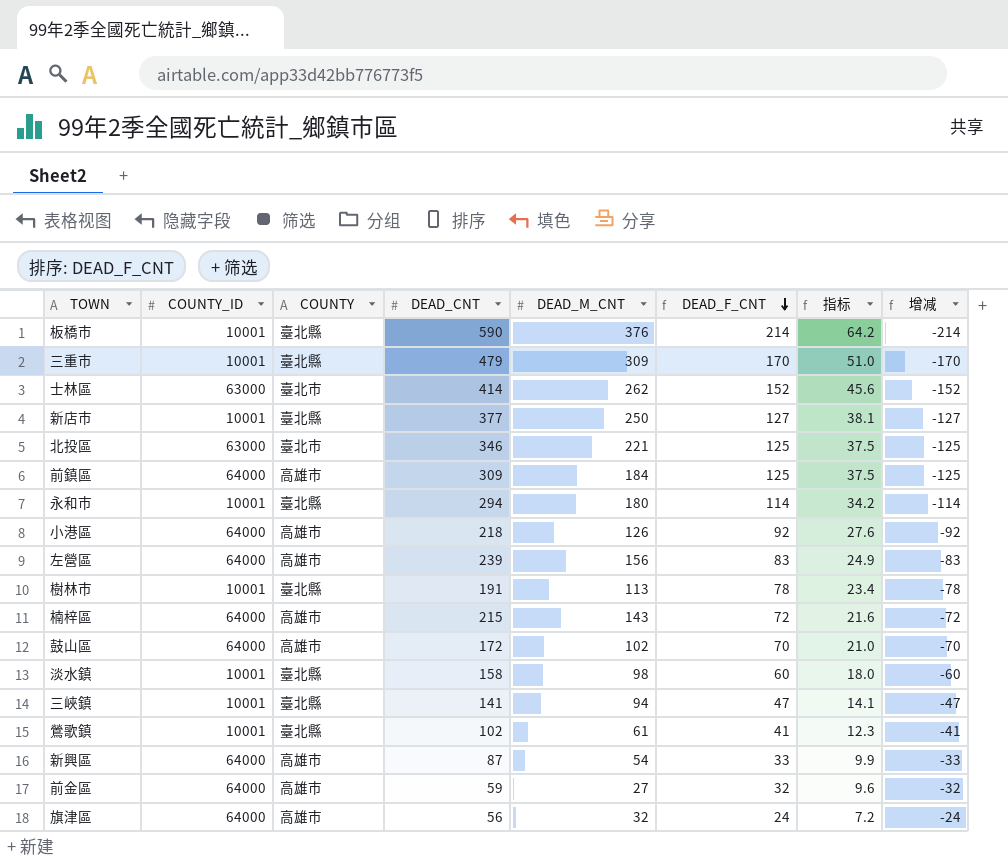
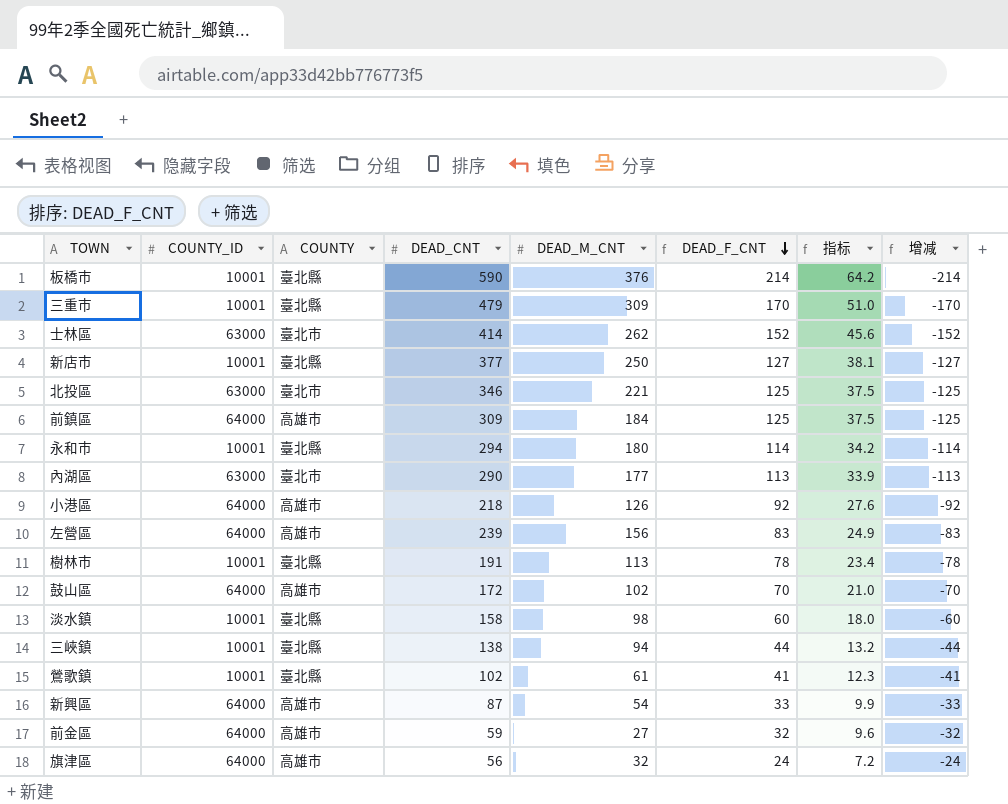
row 楠梓區: 64000 | 高雄市 | 215 | 143 | 72 | 21.6 | -72 -> none
row 內湖區: none -> 63000 | 臺北市 | 290 | 177 | 113 | 33.9 | -113
三峽鎮 | DEAD_CNT: 141 -> 138
三峽鎮 | DEAD_F_CNT: 47 -> 44
三峽鎮 | 指标: 14.1 -> 13.2
三峽鎮 | 增减: -47 -> -44

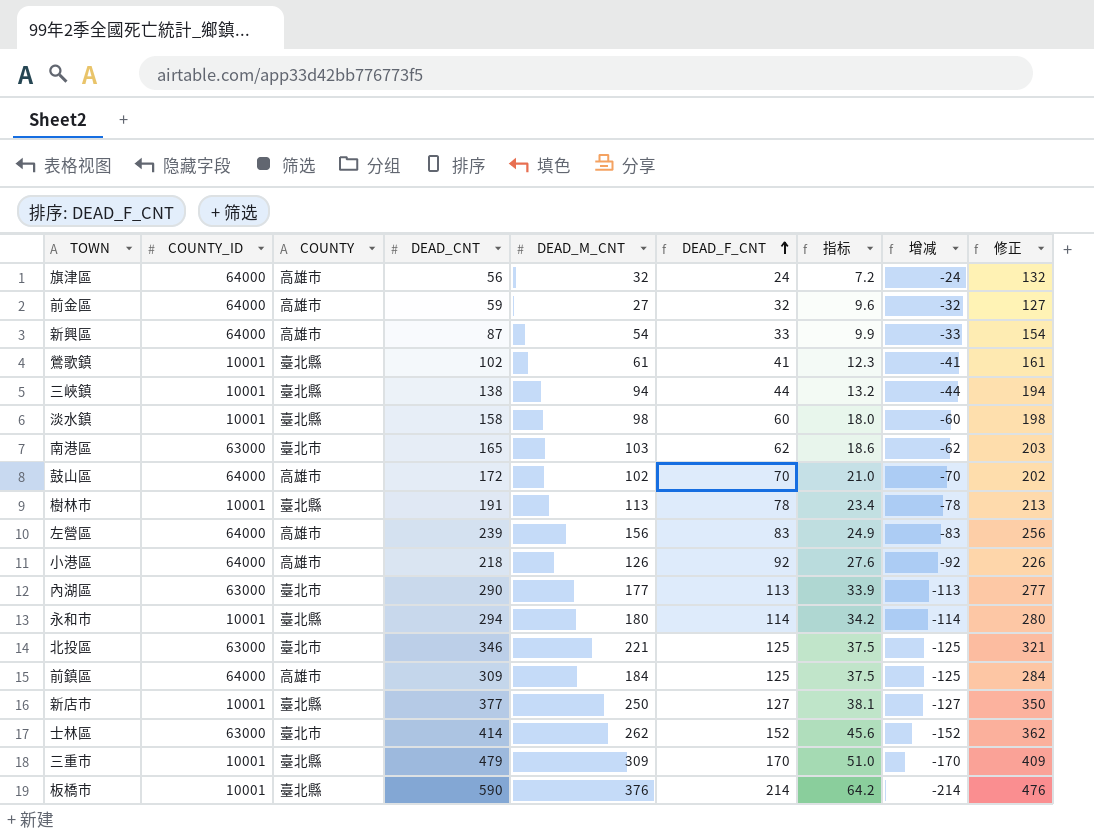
row order: DEAD_F_CNT descending -> DEAD_F_CNT ascending
column 修正 | formula: none -> [DEAD_M_CNT] + 100
row 南港區: none -> 63000 | 臺北市 | 165 | 103 | 62 | 18.6 | -62 | 203

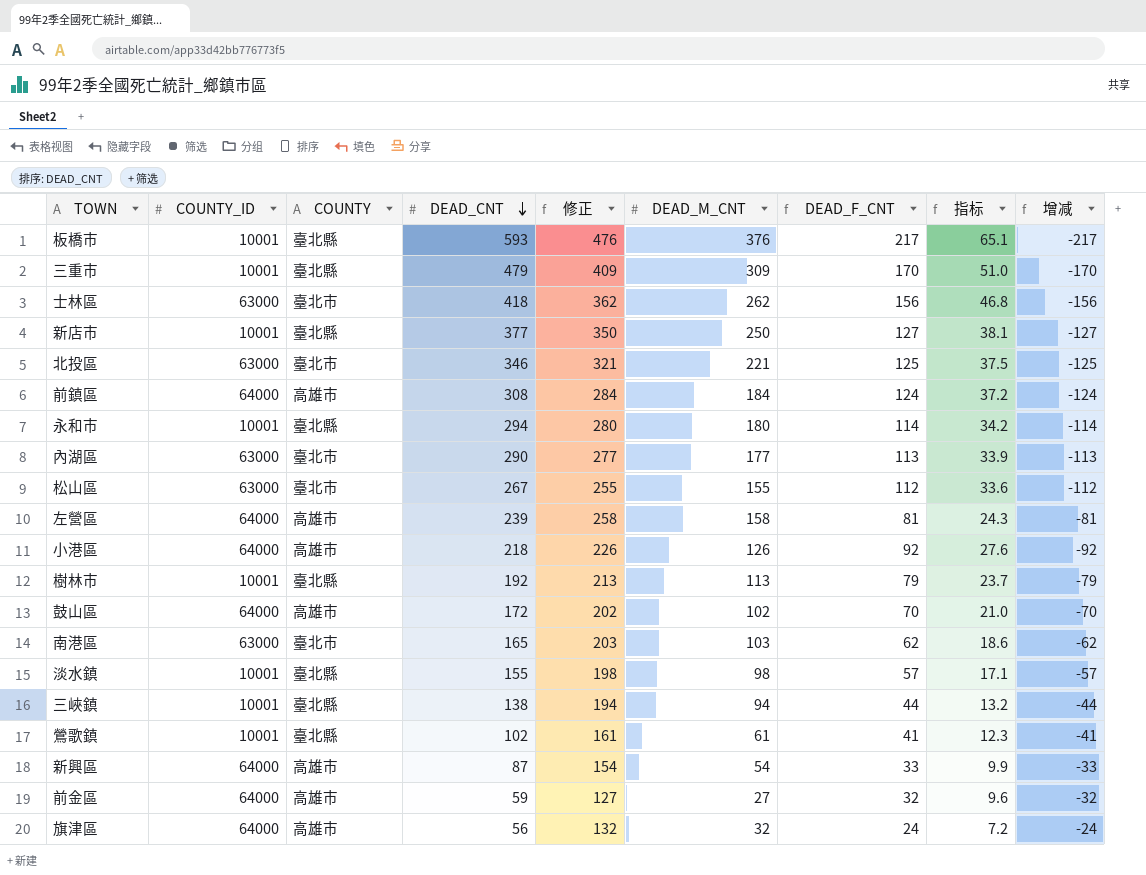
row order: DEAD_F_CNT ascending -> DEAD_CNT descending
column 修正 | position: 9 -> 5
板橋市 | DEAD_CNT: 590 -> 593
板橋市 | DEAD_F_CNT: 214 -> 217
板橋市 | 指标: 64.2 -> 65.1
板橋市 | 增减: -214 -> -217
士林區 | DEAD_CNT: 414 -> 418
士林區 | DEAD_F_CNT: 152 -> 156
士林區 | 指标: 45.6 -> 46.8
士林區 | 增减: -152 -> -156
前鎮區 | DEAD_CNT: 309 -> 308
前鎮區 | DEAD_F_CNT: 125 -> 124
前鎮區 | 指标: 37.5 -> 37.2
前鎮區 | 增减: -125 -> -124
row 松山區: none -> 63000 | 臺北市 | 267 | 255 | 155 | 112 | 33.6 | -112
左營區 | 修正: 256 -> 258
左營區 | DEAD_M_CNT: 156 -> 158
左營區 | DEAD_F_CNT: 83 -> 81
左營區 | 指标: 24.9 -> 24.3
左營區 | 增减: -83 -> -81
樹林市 | DEAD_CNT: 191 -> 192
樹林市 | DEAD_F_CNT: 78 -> 79
樹林市 | 指标: 23.4 -> 23.7
樹林市 | 增减: -78 -> -79
淡水鎮 | DEAD_CNT: 158 -> 155
淡水鎮 | DEAD_F_CNT: 60 -> 57
淡水鎮 | 指标: 18.0 -> 17.1
淡水鎮 | 增减: -60 -> -57

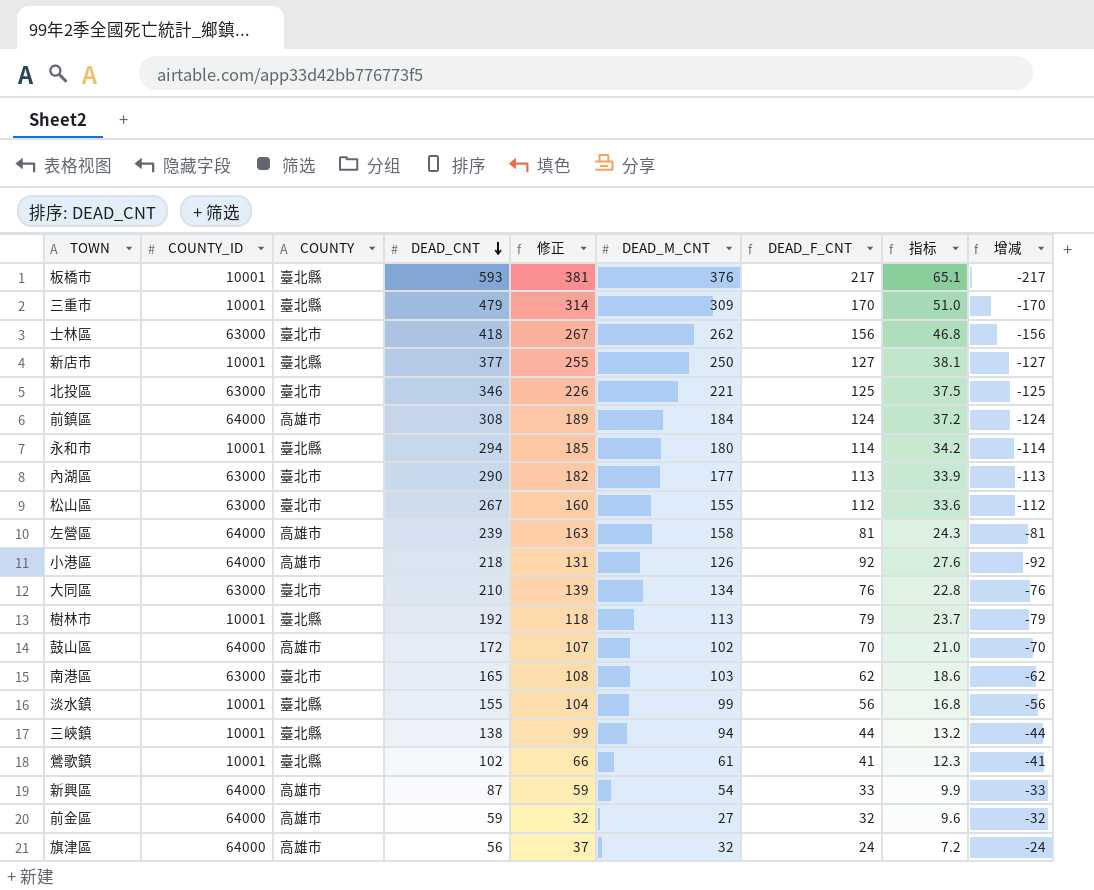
column 修正 | formula: [DEAD_M_CNT] + 100 -> [DEAD_M_CNT] + 5
row 大同區: none -> 63000 | 臺北市 | 210 | 139 | 134 | 76 | 22.8 | -76
淡水鎮 | DEAD_M_CNT: 98 -> 99
淡水鎮 | DEAD_F_CNT: 57 -> 56
淡水鎮 | 指标: 17.1 -> 16.8
淡水鎮 | 增减: -57 -> -56

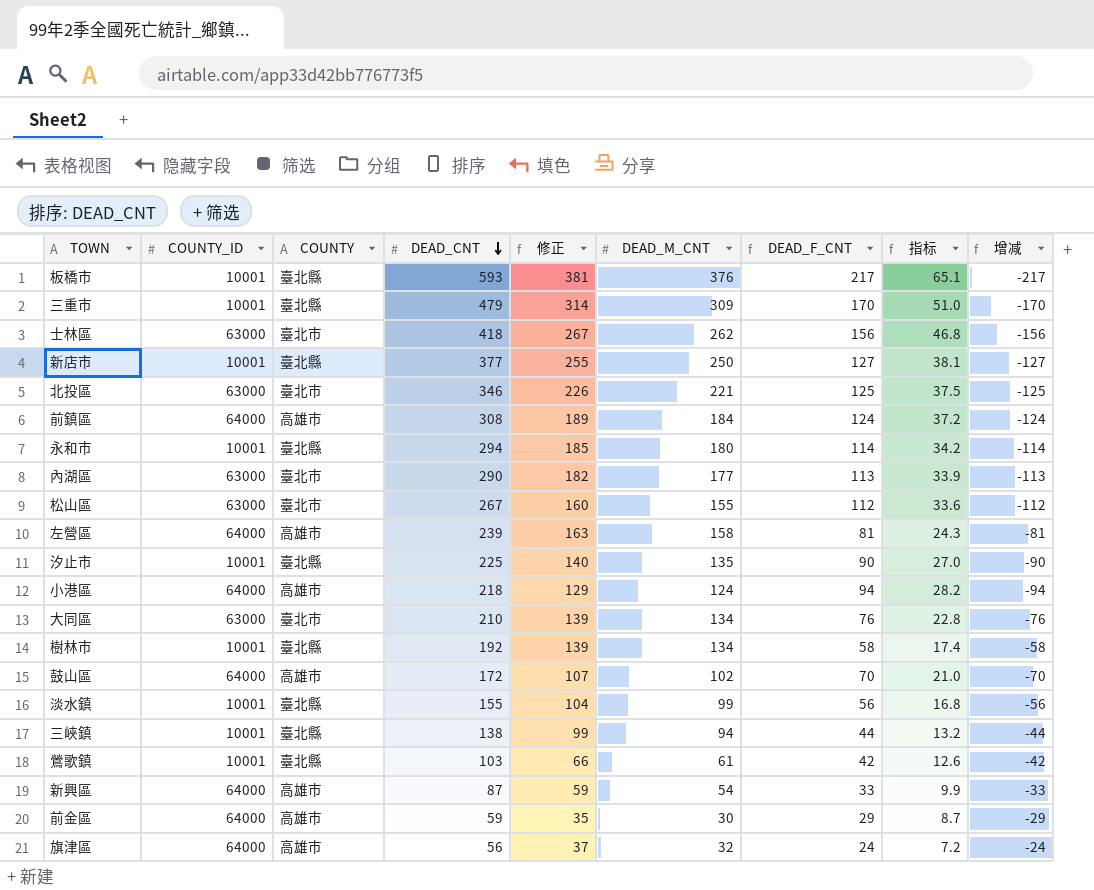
row 南港區: 63000 | 臺北市 | 165 | 108 | 103 | 62 | 18.6 | -62 -> none
row 汐止市: none -> 10001 | 臺北縣 | 225 | 140 | 135 | 90 | 27.0 | -90
小港區 | 修正: 131 -> 129
小港區 | DEAD_M_CNT: 126 -> 124
小港區 | DEAD_F_CNT: 92 -> 94
小港區 | 指标: 27.6 -> 28.2
小港區 | 增减: -92 -> -94
樹林市 | 修正: 118 -> 139
樹林市 | DEAD_M_CNT: 113 -> 134
樹林市 | DEAD_F_CNT: 79 -> 58
樹林市 | 指标: 23.7 -> 17.4
樹林市 | 增减: -79 -> -58
鶯歌鎮 | DEAD_CNT: 102 -> 103
鶯歌鎮 | DEAD_F_CNT: 41 -> 42
鶯歌鎮 | 指标: 12.3 -> 12.6
鶯歌鎮 | 增减: -41 -> -42
前金區 | 修正: 32 -> 35
前金區 | DEAD_M_CNT: 27 -> 30
前金區 | DEAD_F_CNT: 32 -> 29
前金區 | 指标: 9.6 -> 8.7
前金區 | 增减: -32 -> -29

